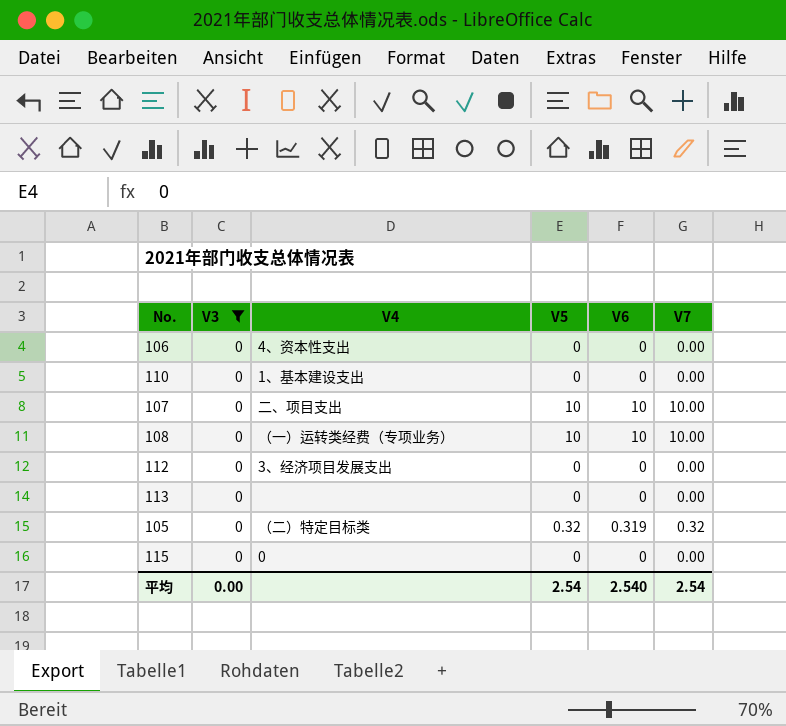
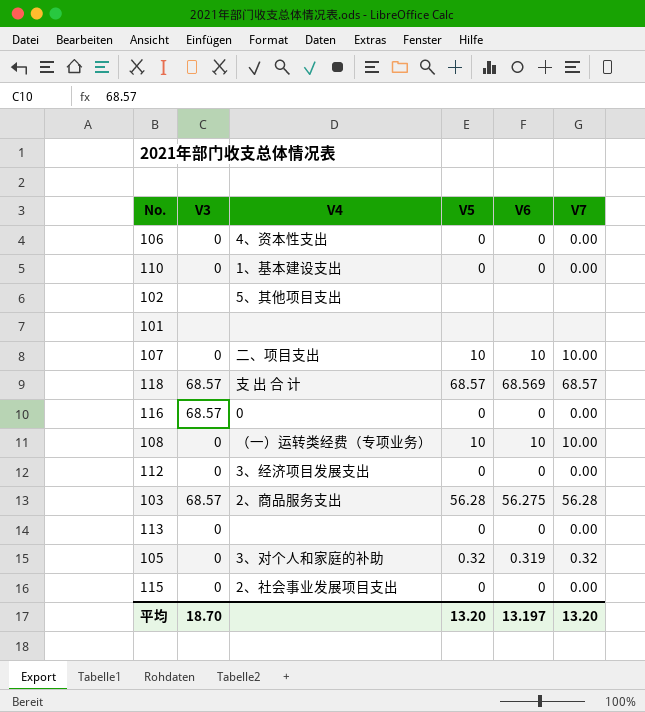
filter: V3 = 0 -> none
105 | V4: （二）特定目标类 -> 3、对个人和家庭的补助
115 | V4: 0 -> 2、社会事业发展项目支出
平均 | V3: 0.00 -> 18.70
平均 | V5: 2.54 -> 13.20
平均 | V6: 2.540 -> 13.197
平均 | V7: 2.54 -> 13.20

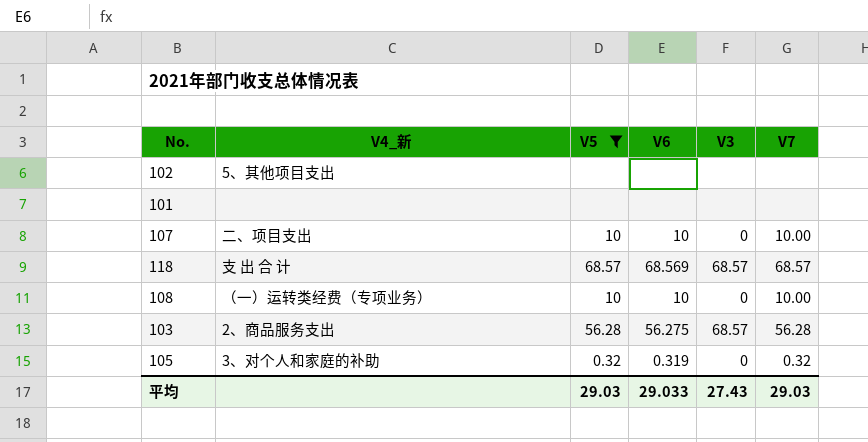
filter: none -> V5 != 0
column name: V4 -> V4_新
column V3 | position: 2 -> 5
平均 | V5: 13.20 -> 29.03
平均 | V6: 13.197 -> 29.033
平均 | V3: 18.70 -> 27.43
平均 | V7: 13.20 -> 29.03

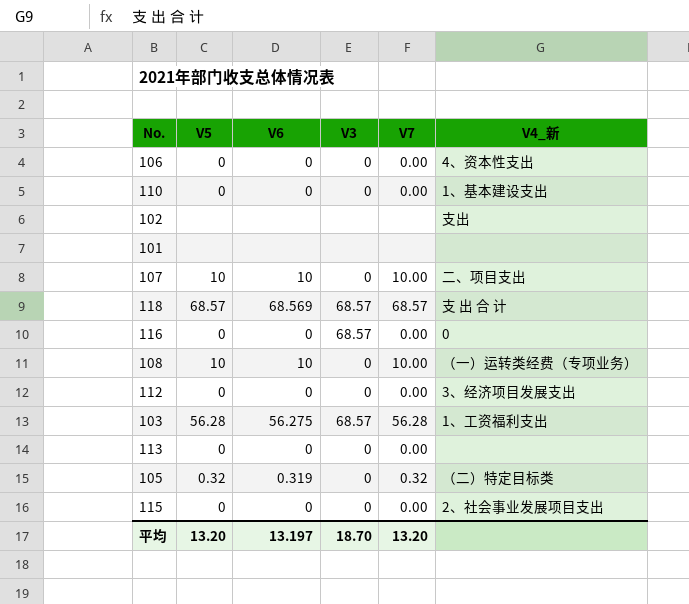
filter: V5 != 0 -> none
column V4_新 | position: 2 -> 6
102 | V4_新: 5、其他项目支出 -> 支出
103 | V4_新: 2、商品服务支出 -> 1、工资福利支出
105 | V4_新: 3、对个人和家庭的补助 -> （二）特定目标类
平均 | V5: 29.03 -> 13.20
平均 | V6: 29.033 -> 13.197
平均 | V3: 27.43 -> 18.70
平均 | V7: 29.03 -> 13.20

